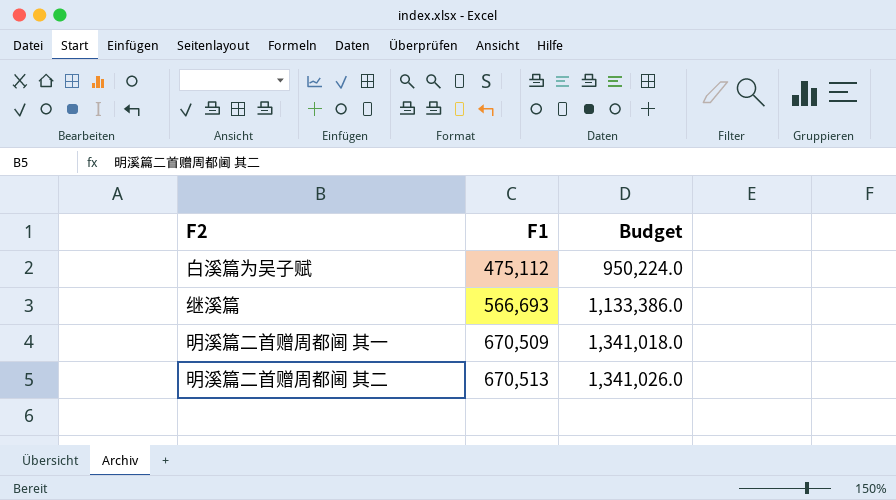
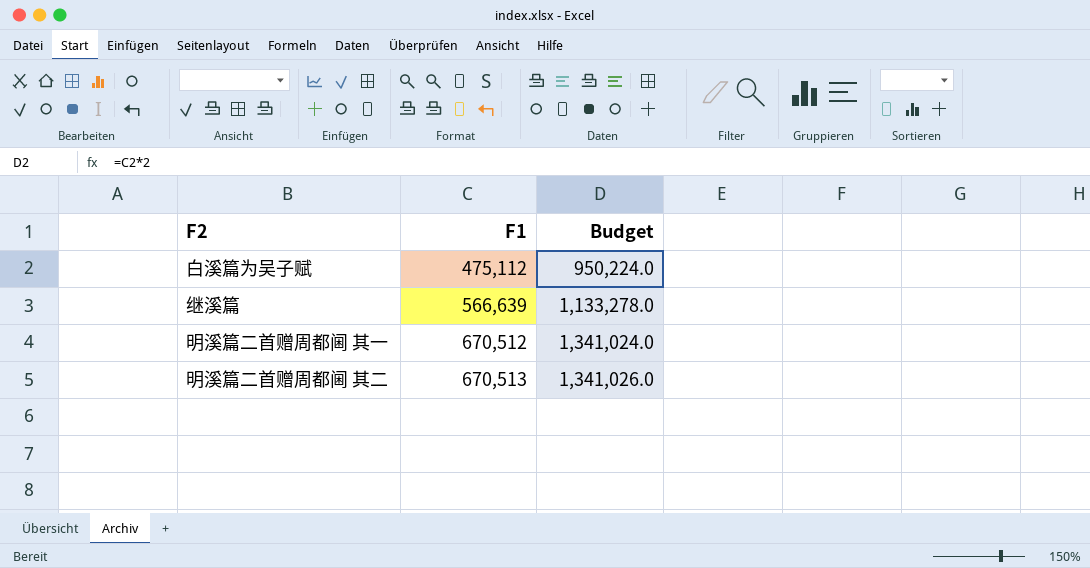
继溪篇 | F1: 566,693 -> 566,639
继溪篇 | Budget: 1,133,386.0 -> 1,133,278.0
明溪篇二首赠周都阃 其一 | F1: 670,509 -> 670,512
明溪篇二首赠周都阃 其一 | Budget: 1,341,018.0 -> 1,341,024.0

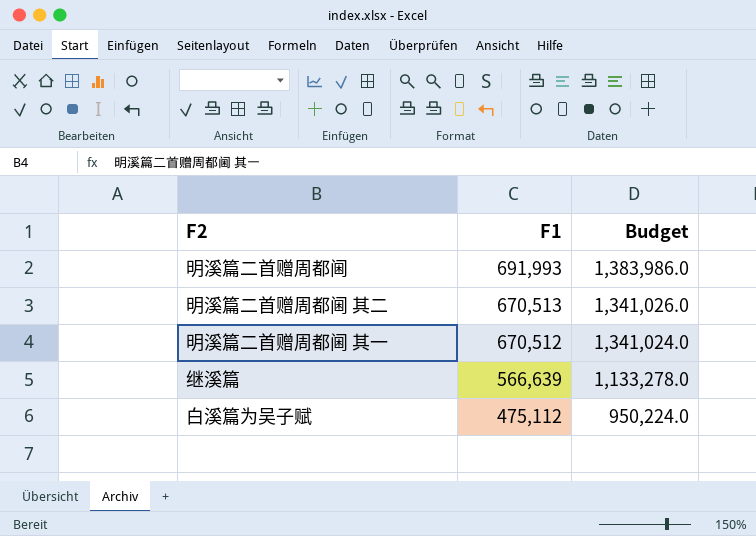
row order: F1 ascending -> F1 descending
row 明溪篇二首赠周都阃: none -> 691,993 | 1,383,986.0

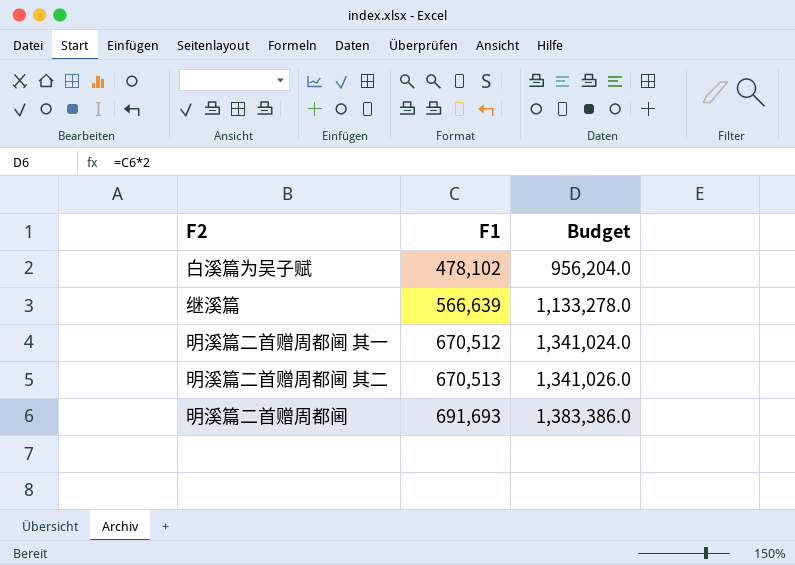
row order: F1 descending -> F1 ascending
白溪篇为吴子赋 | F1: 475,112 -> 478,102
白溪篇为吴子赋 | Budget: 950,224.0 -> 956,204.0
明溪篇二首赠周都阃 | F1: 691,993 -> 691,693
明溪篇二首赠周都阃 | Budget: 1,383,986.0 -> 1,383,386.0

